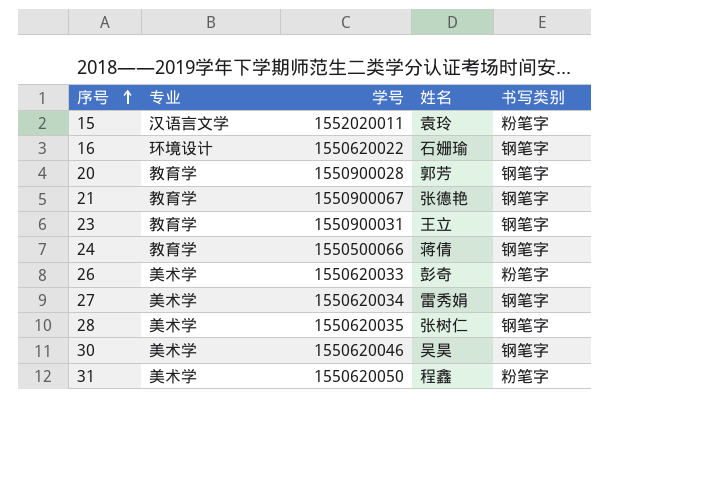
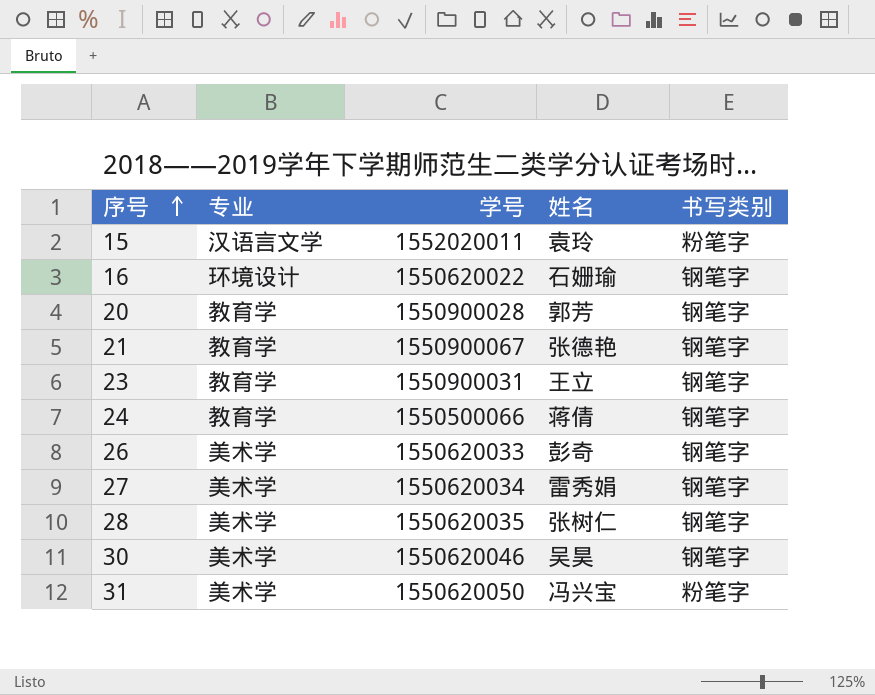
26 | 书写类别: 粉笔字 -> 钢笔字
31 | 姓名: 程鑫 -> 冯兴宝

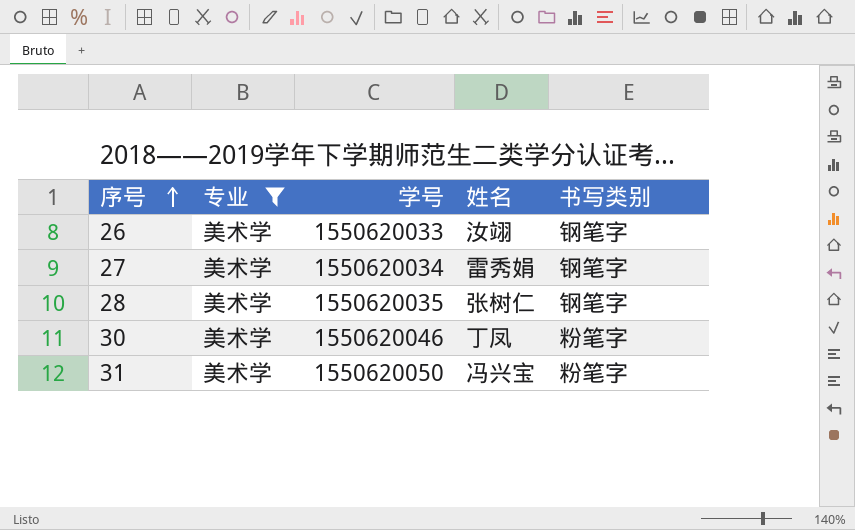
filter: none -> 专业 = 美术学
26 | 姓名: 彭奇 -> 汝翊
30 | 姓名: 吴昊 -> 丁凤
30 | 书写类别: 钢笔字 -> 粉笔字

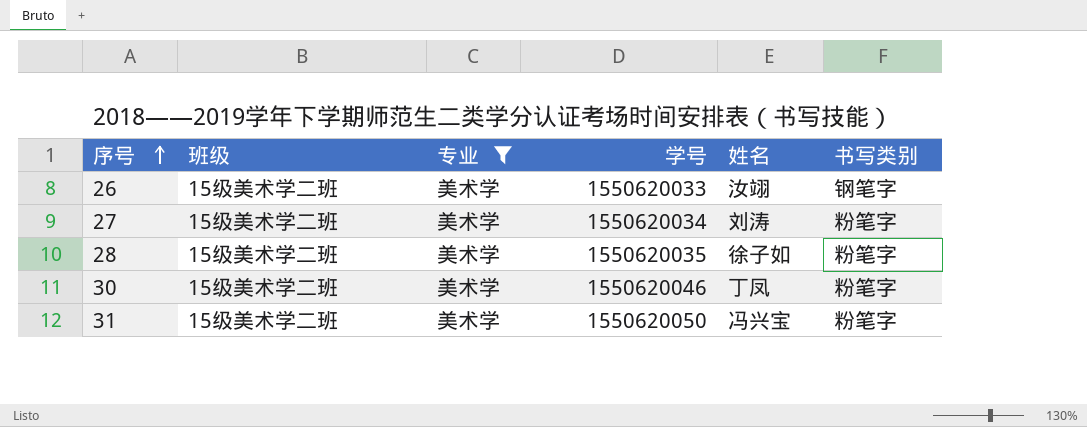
column 班级 | position: none -> 2
27 | 姓名: 雷秀娟 -> 刘涛
27 | 书写类别: 钢笔字 -> 粉笔字
28 | 姓名: 张树仁 -> 徐子如
28 | 书写类别: 钢笔字 -> 粉笔字

